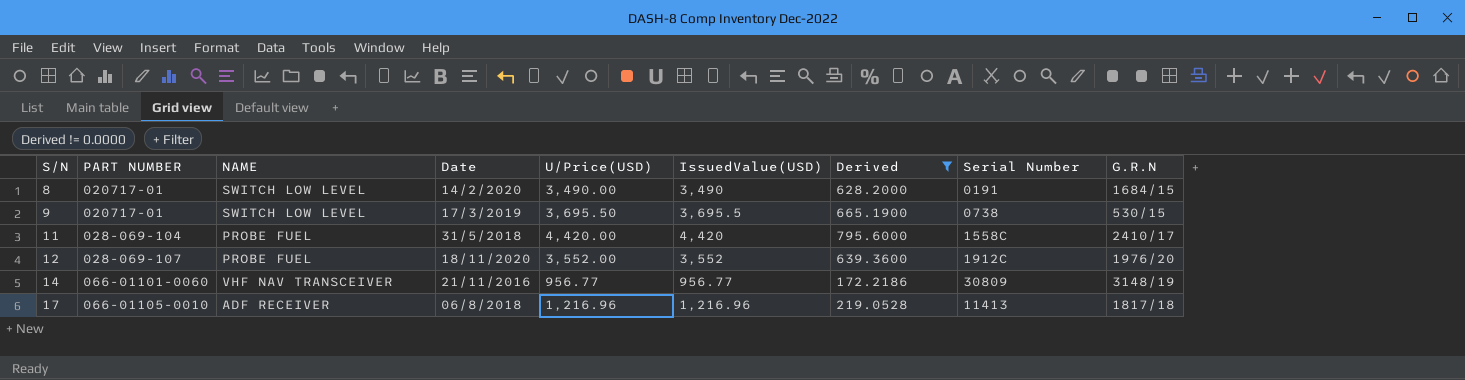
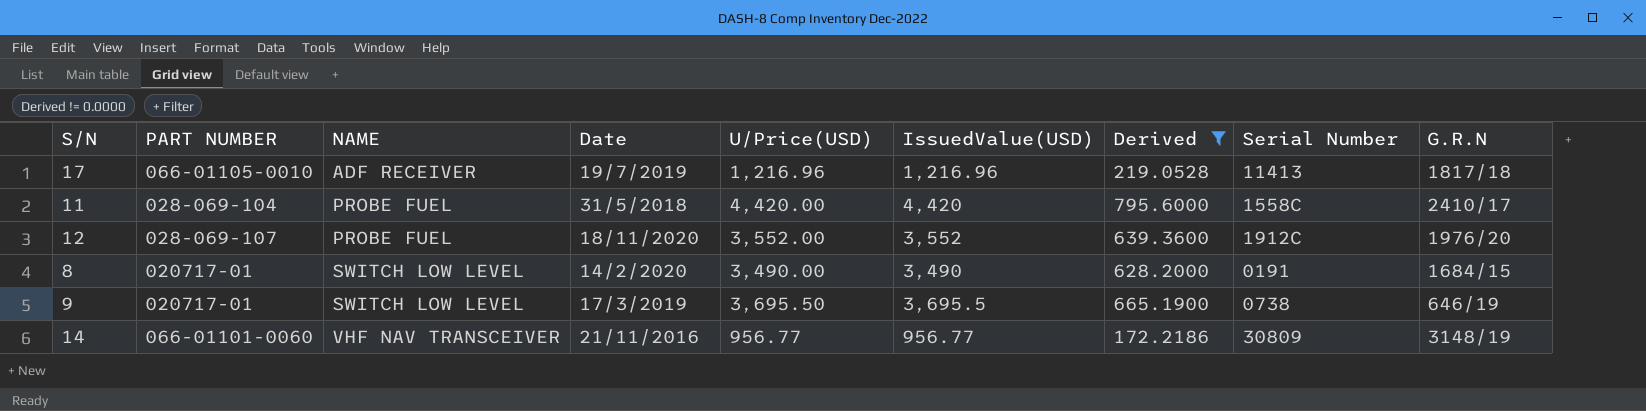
row order: S/N ascending -> NAME ascending
17 | Date: 06/8/2018 -> 19/7/2019
9 | G.R.N: 530/15 -> 646/19

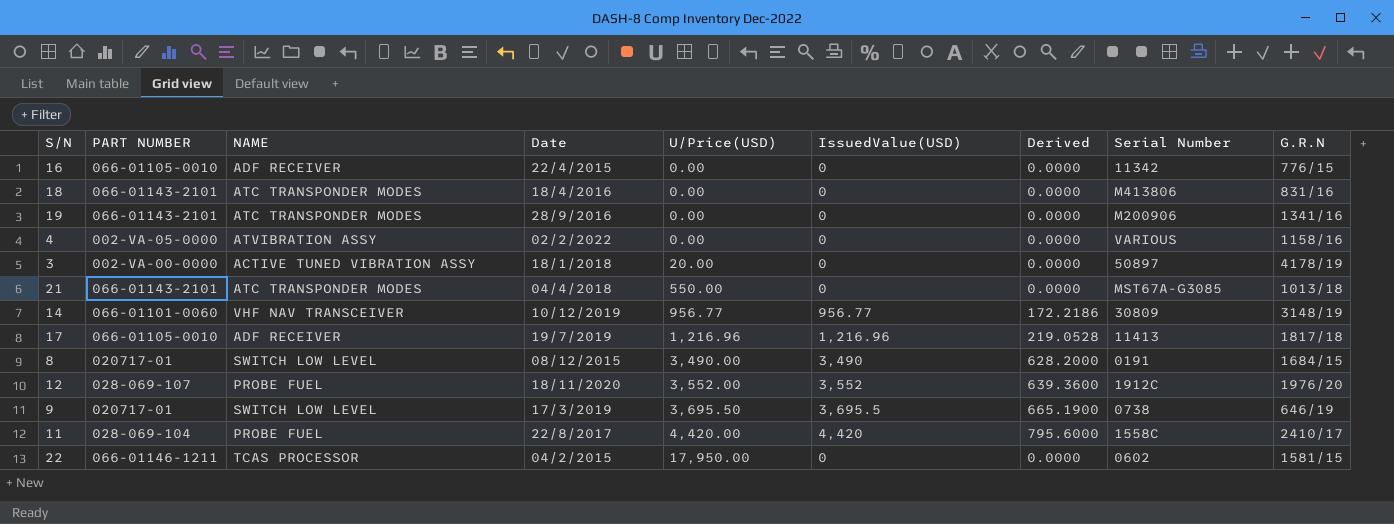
filter: Derived != 0.0000 -> none
row order: NAME ascending -> U/Price(USD) ascending
14 | Date: 21/11/2016 -> 10/12/2019
8 | Date: 14/2/2020 -> 08/12/2015
11 | Date: 31/5/2018 -> 22/8/2017

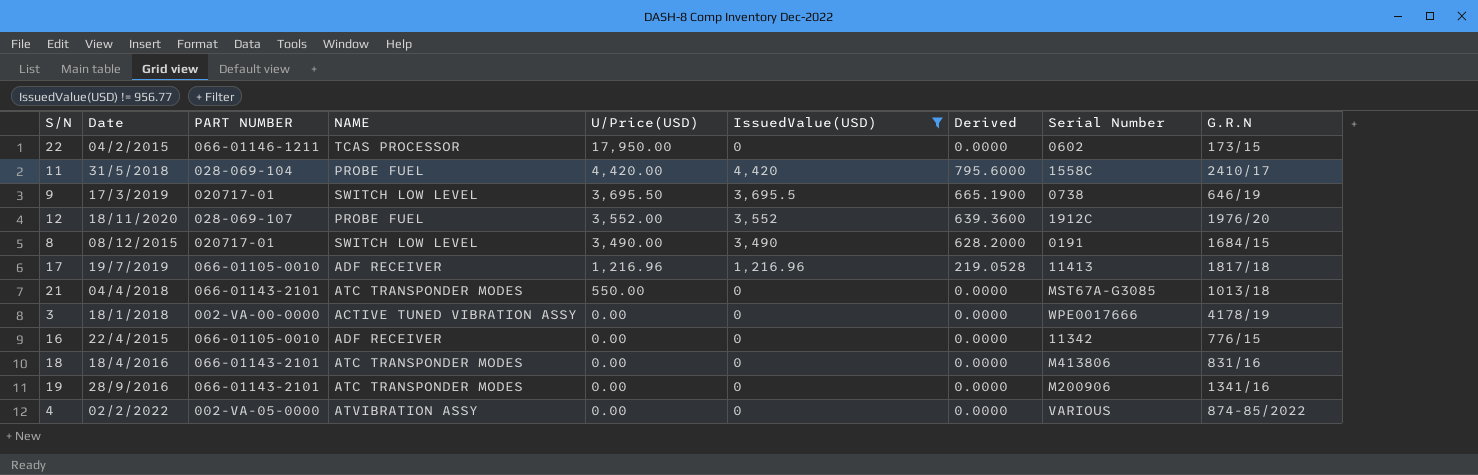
filter: none -> IssuedValue(USD) != 956.77
row order: U/Price(USD) ascending -> U/Price(USD) descending
column Date | position: 4 -> 2
22 | G.R.N: 1581/15 -> 173/15
11 | Date: 22/8/2017 -> 31/5/2018
3 | U/Price(USD): 20.00 -> 0.00
3 | Serial Number: 50897 -> WPE0017666
4 | G.R.N: 1158/16 -> 874-85/2022

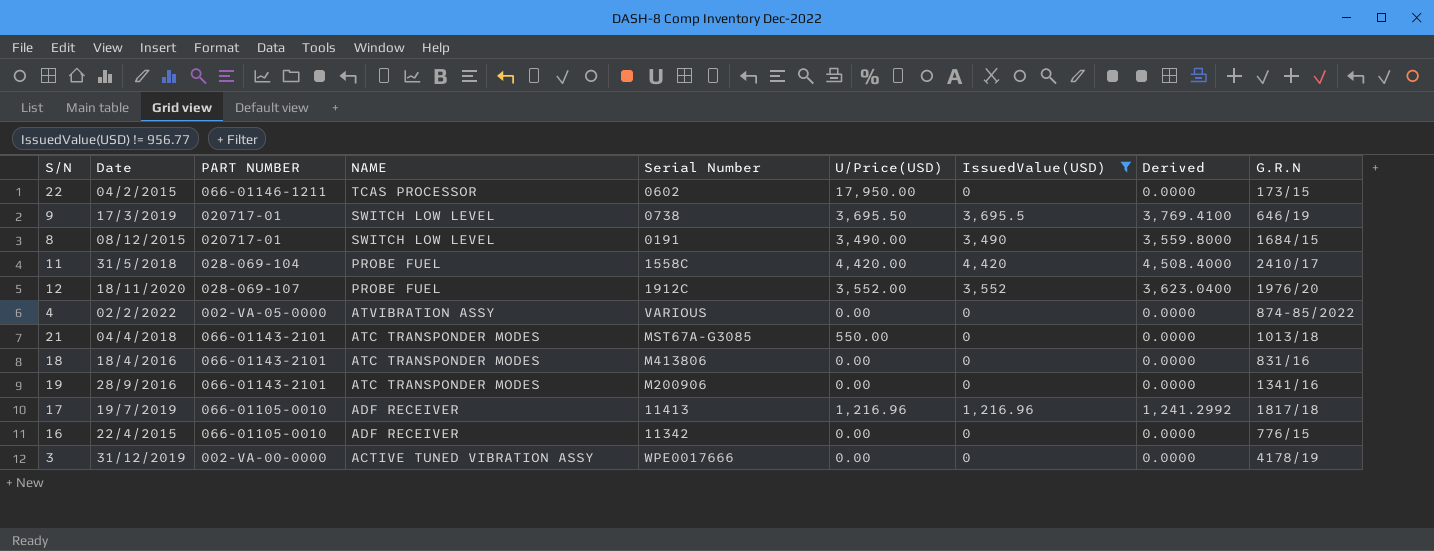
row order: U/Price(USD) descending -> NAME descending
column Serial Number | position: 8 -> 5
column Derived | formula: [IssuedValue(USD)] * 0.18 -> [IssuedValue(USD)] * 1.02
3 | Date: 18/1/2018 -> 31/12/2019

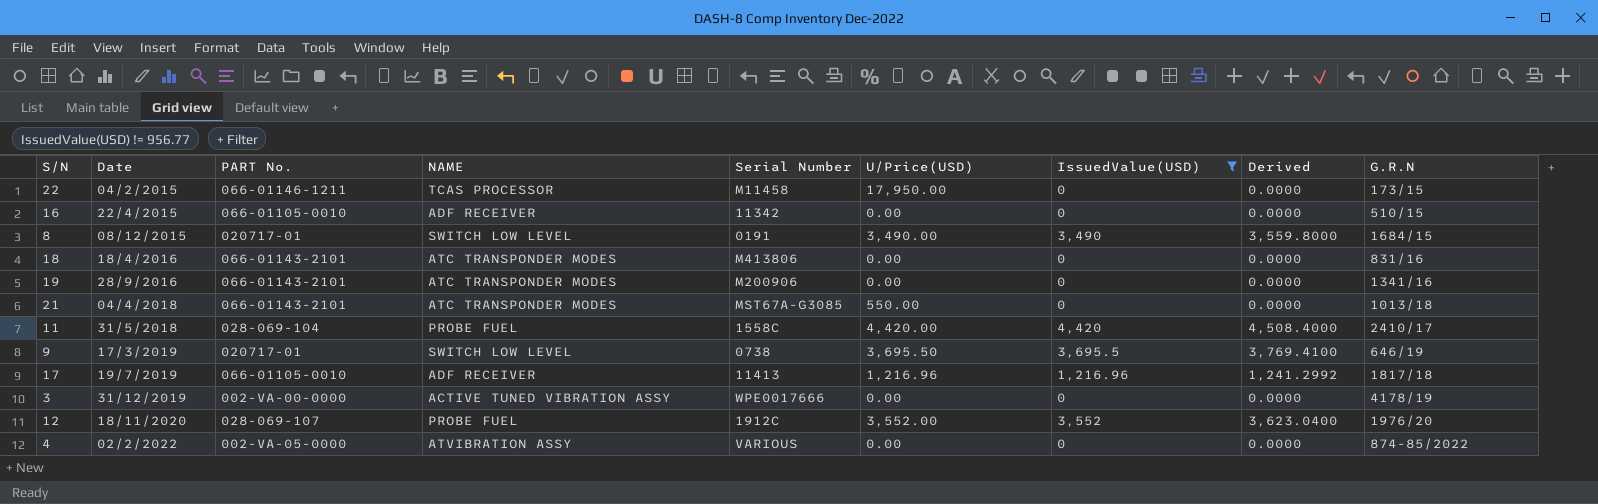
row order: NAME descending -> Date ascending
column name: PART NUMBER -> PART No.
22 | Serial Number: 0602 -> M11458
16 | G.R.N: 776/15 -> 510/15

